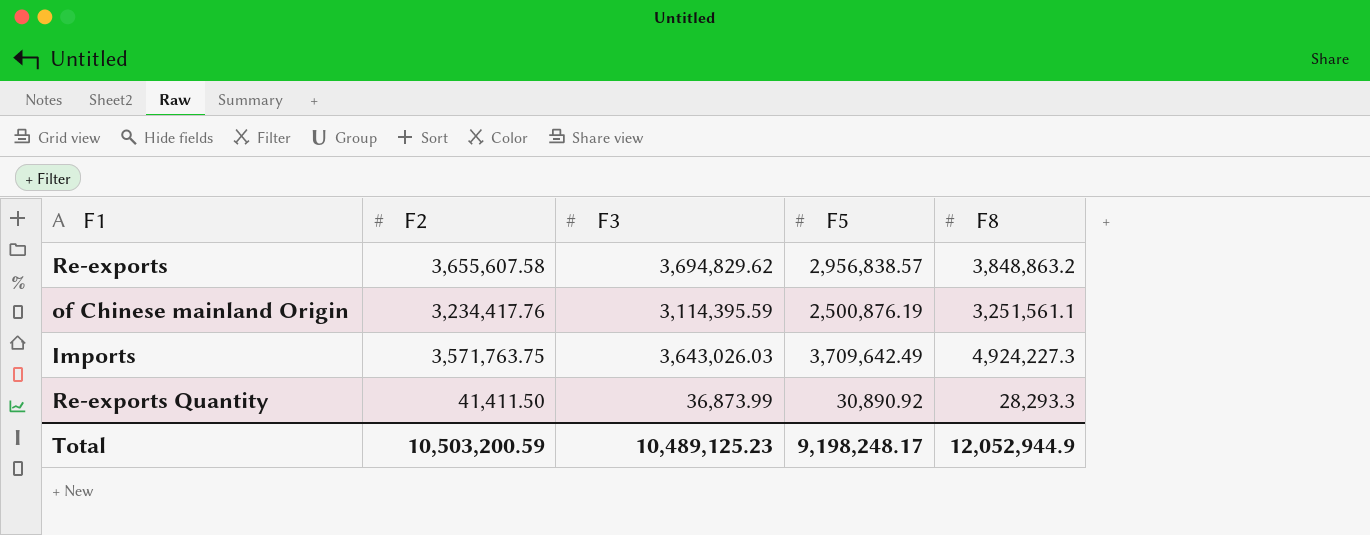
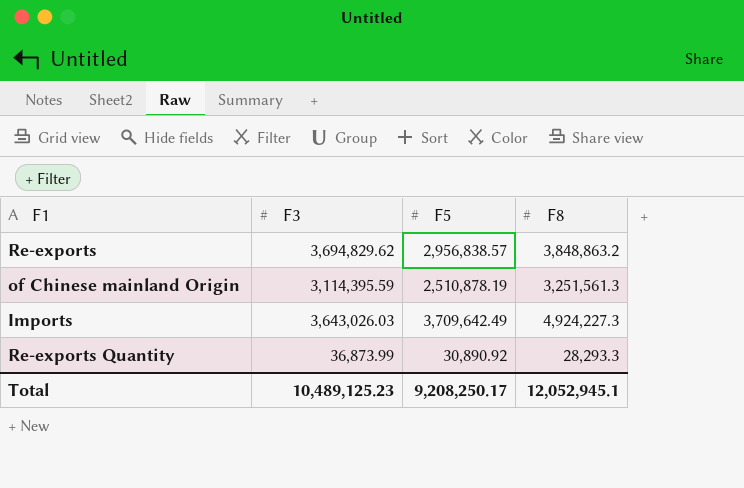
column F2 | position: 2 -> none
of Chinese mainland Origin | F5: 2,500,876.19 -> 2,510,878.19
of Chinese mainland Origin | F8: 3,251,561.1 -> 3,251,561.3
Total | F5: 9,198,248.17 -> 9,208,250.17
Total | F8: 12,052,944.9 -> 12,052,945.1

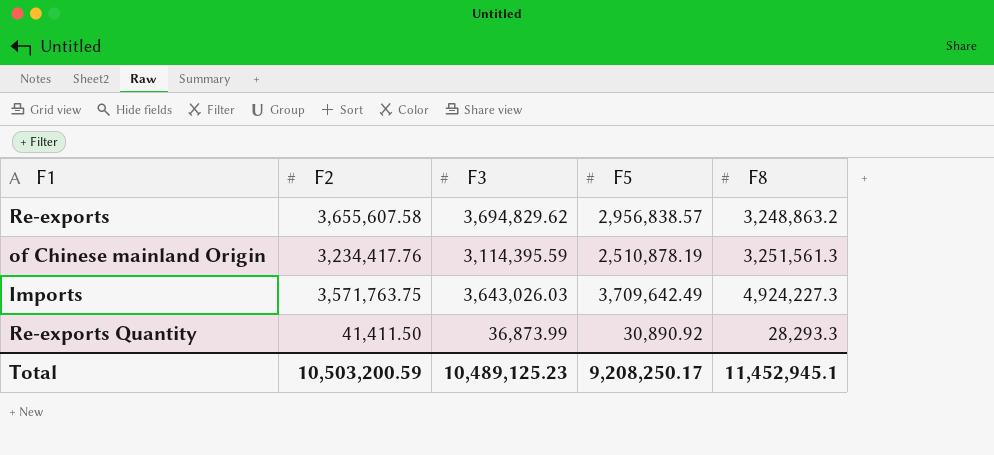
column F2 | position: none -> 2
Re-exports | F8: 3,848,863.2 -> 3,248,863.2
Total | F8: 12,052,945.1 -> 11,452,945.1

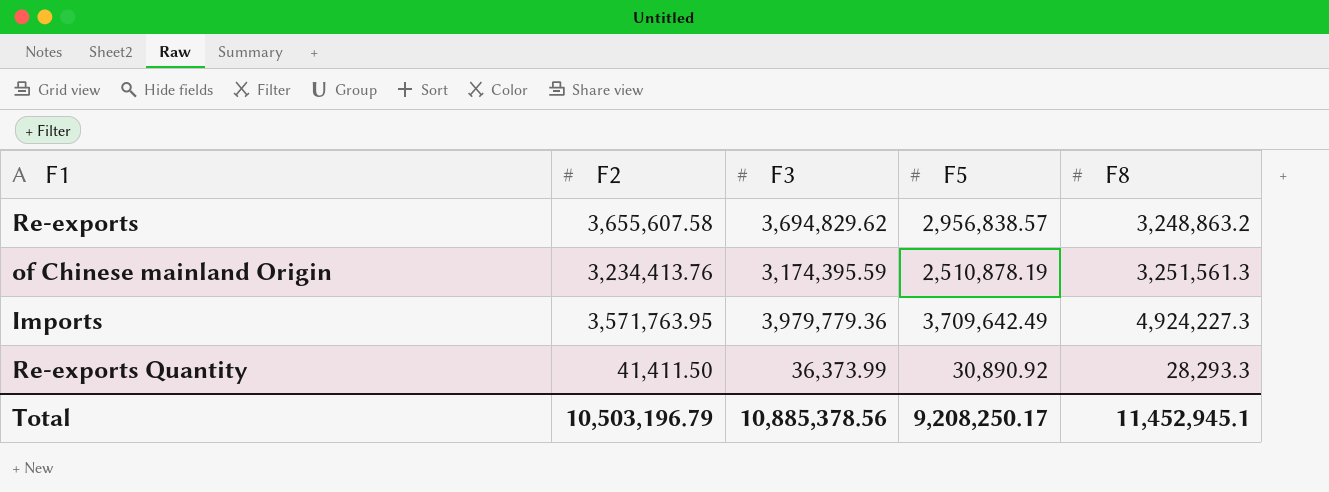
of Chinese mainland Origin | F2: 3,234,417.76 -> 3,234,413.76
of Chinese mainland Origin | F3: 3,114,395.59 -> 3,174,395.59
Imports | F2: 3,571,763.75 -> 3,571,763.95
Imports | F3: 3,643,026.03 -> 3,979,779.36
Re-exports Quantity | F3: 36,873.99 -> 36,373.99
Total | F2: 10,503,200.59 -> 10,503,196.79
Total | F3: 10,489,125.23 -> 10,885,378.56

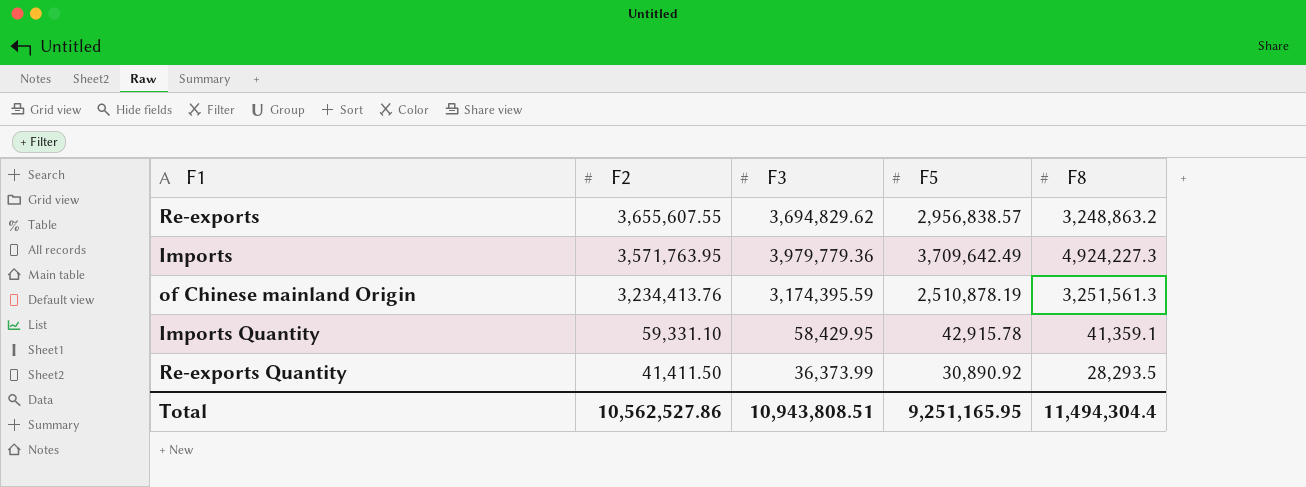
row order: none -> F2 descending
Re-exports | F2: 3,655,607.58 -> 3,655,607.55
row Imports Quantity: none -> 59,331.10 | 58,429.95 | 42,915.78 | 41,359.1
Re-exports Quantity | F8: 28,293.3 -> 28,293.5
Total | F2: 10,503,196.79 -> 10,562,527.86
Total | F3: 10,885,378.56 -> 10,943,808.51
Total | F5: 9,208,250.17 -> 9,251,165.95
Total | F8: 11,452,945.1 -> 11,494,304.4

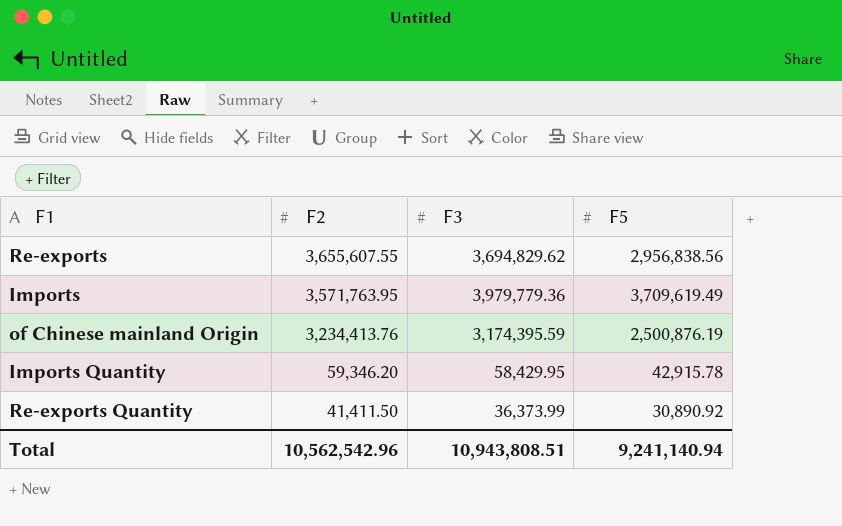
column F8 | position: 5 -> none
Re-exports | F5: 2,956,838.57 -> 2,956,838.56
Imports | F5: 3,709,642.49 -> 3,709,619.49
of Chinese mainland Origin | F5: 2,510,878.19 -> 2,500,876.19
Imports Quantity | F2: 59,331.10 -> 59,346.20
Total | F2: 10,562,527.86 -> 10,562,542.96
Total | F5: 9,251,165.95 -> 9,241,140.94

